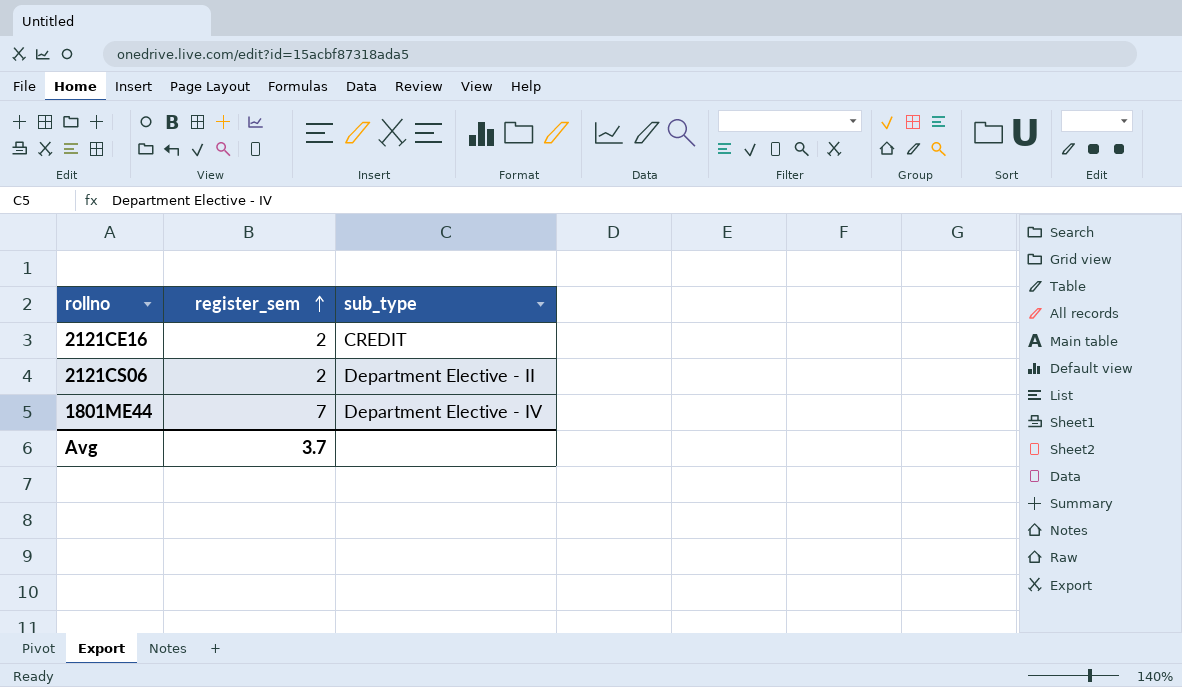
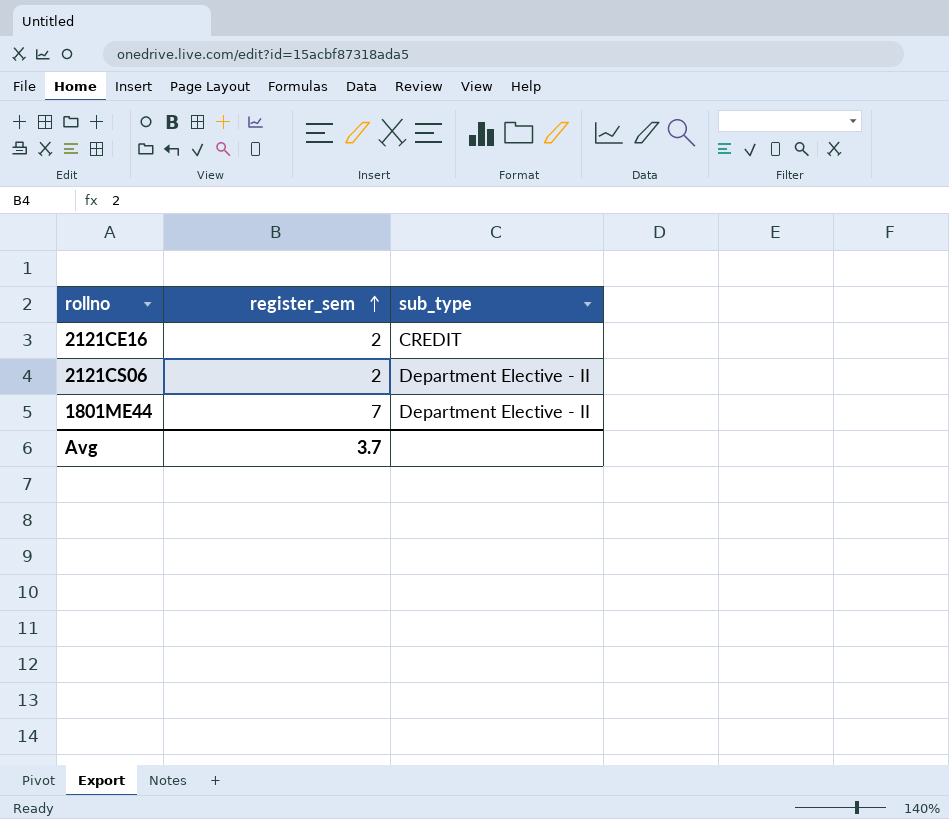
1801ME44 | sub_type: Department Elective - IV -> Department Elective - II

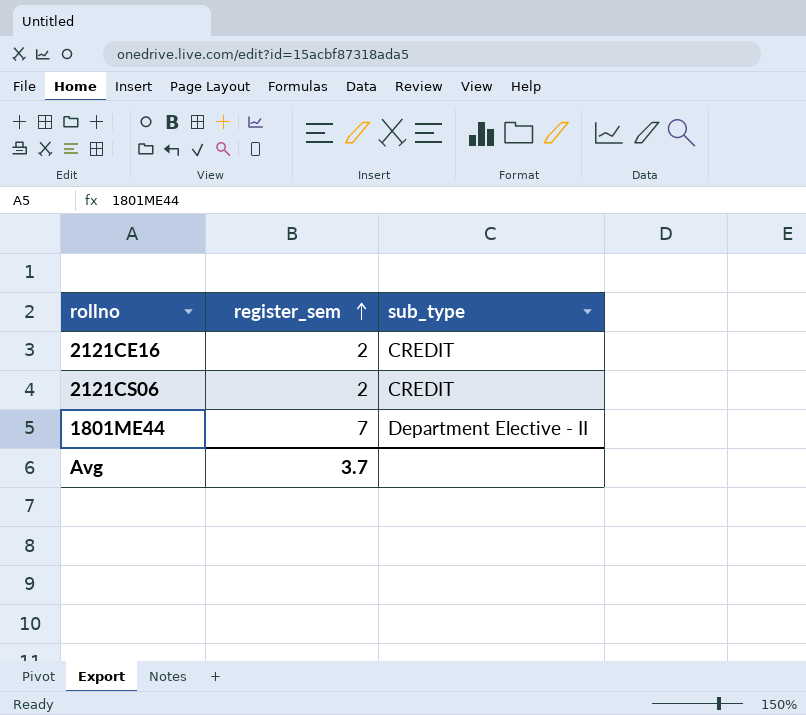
2121CS06 | sub_type: Department Elective - II -> CREDIT

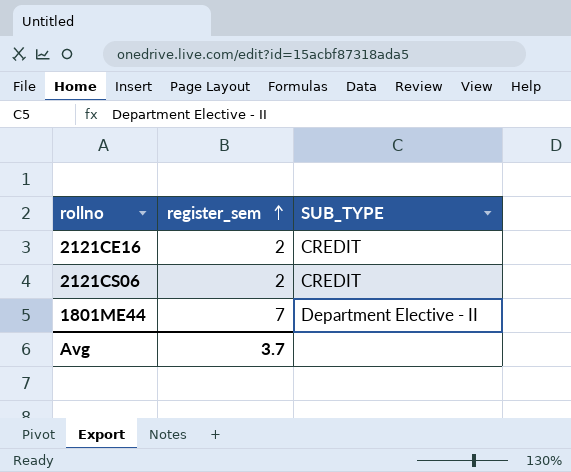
column name: sub_type -> SUB_TYPE

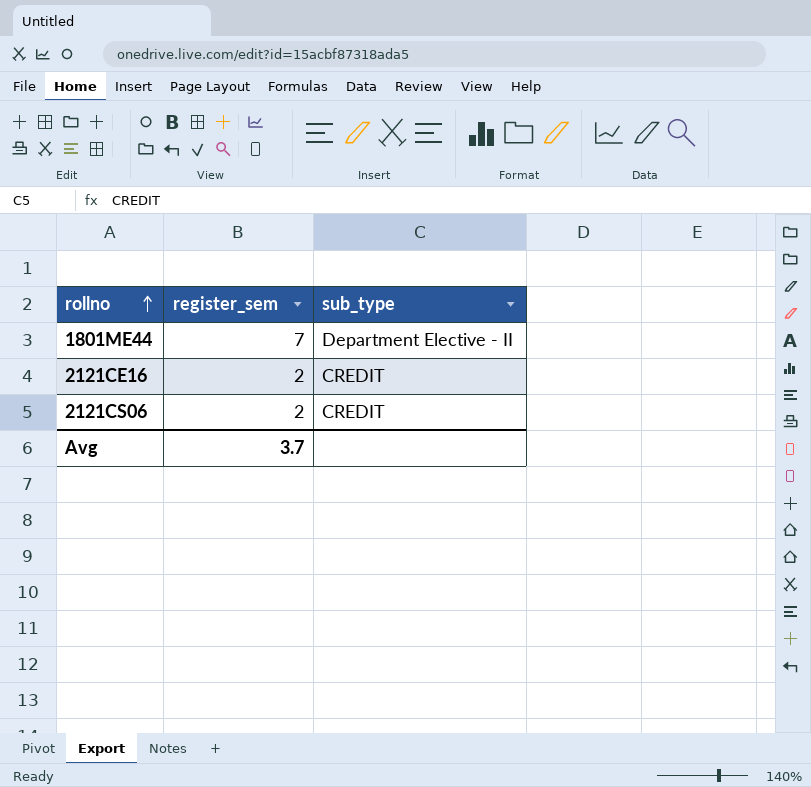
row order: register_sem ascending -> rollno ascending
column name: SUB_TYPE -> sub_type

